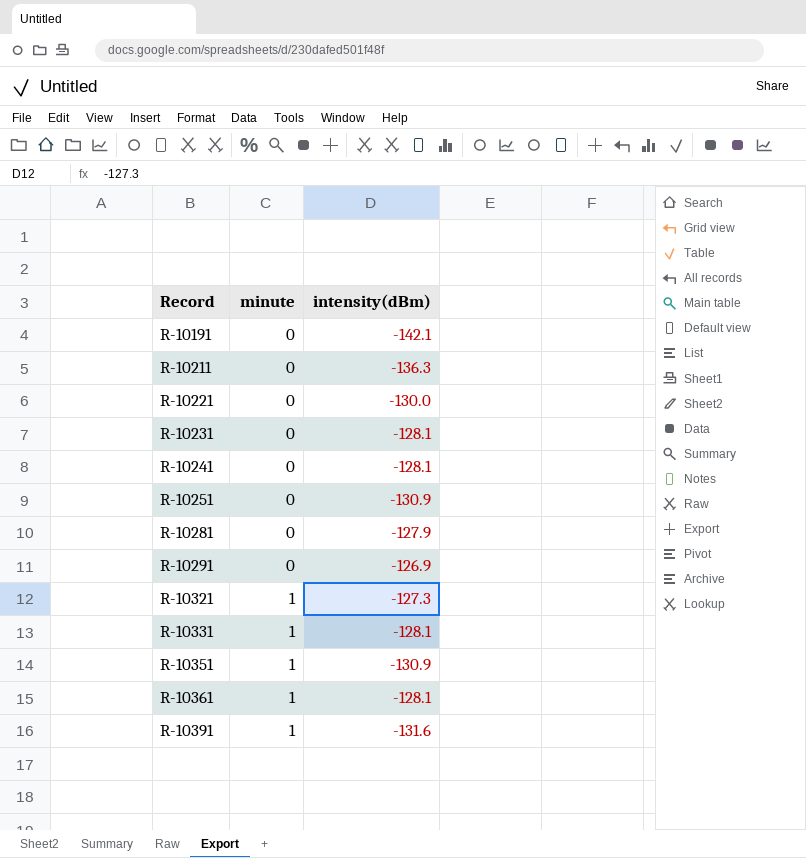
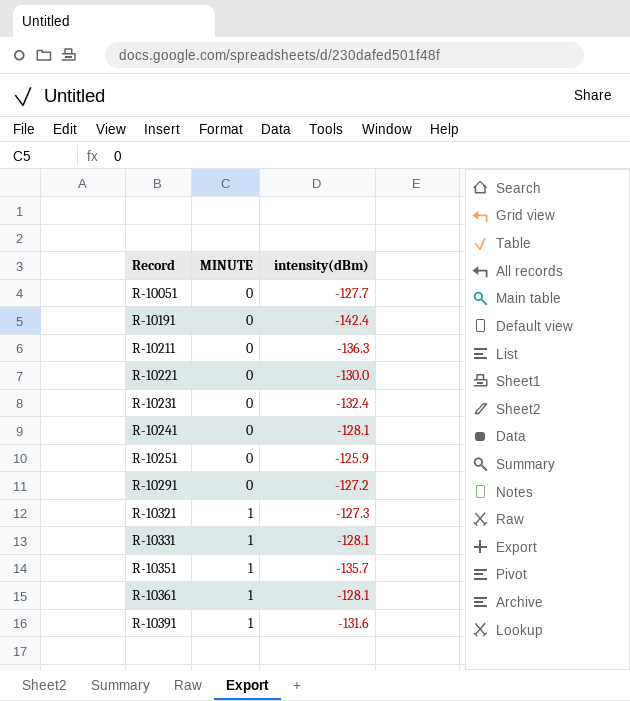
column name: minute -> MINUTE
row R-10281: 0 | -127.9 -> none
row R-10051: none -> 0 | -127.7
R-10191 | intensity(dBm): -142.1 -> -142.4
R-10231 | intensity(dBm): -128.1 -> -132.4
R-10251 | intensity(dBm): -130.9 -> -125.9
R-10291 | intensity(dBm): -126.9 -> -127.2
R-10351 | intensity(dBm): -130.9 -> -135.7

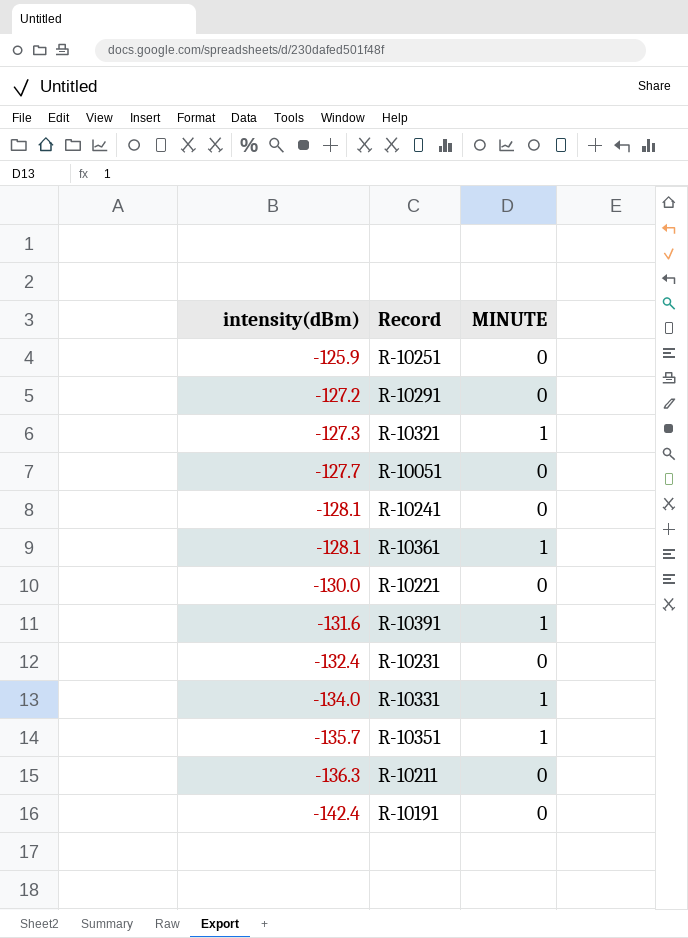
row order: Record ascending -> intensity(dBm) descending
column intensity(dBm) | position: 3 -> 1
R-10331 | intensity(dBm): -128.1 -> -134.0

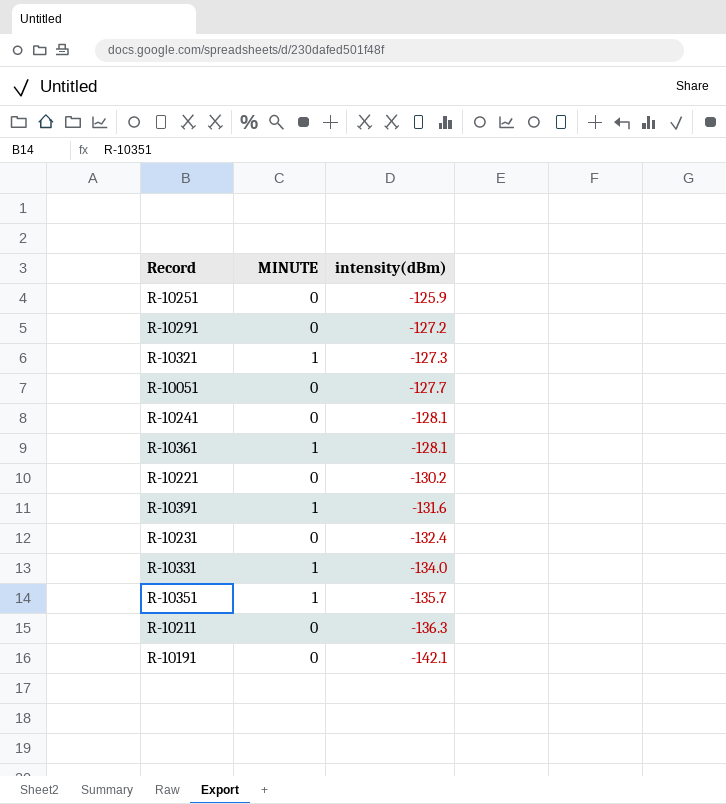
column intensity(dBm) | position: 1 -> 3
R-10221 | intensity(dBm): -130.0 -> -130.2
R-10191 | intensity(dBm): -142.4 -> -142.1

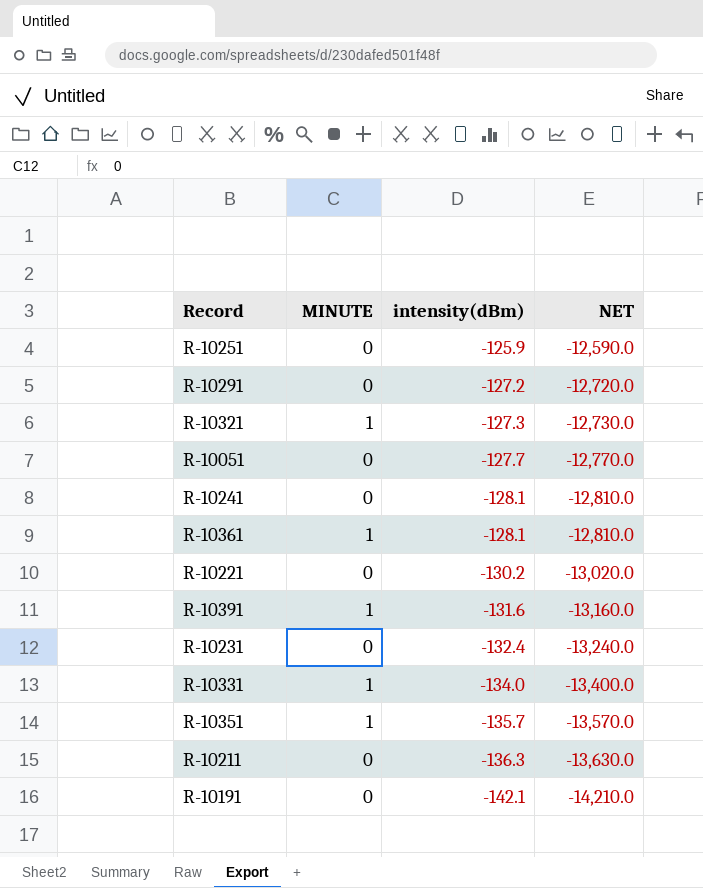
column NET | formula: none -> [intensity(dBm)] * 100

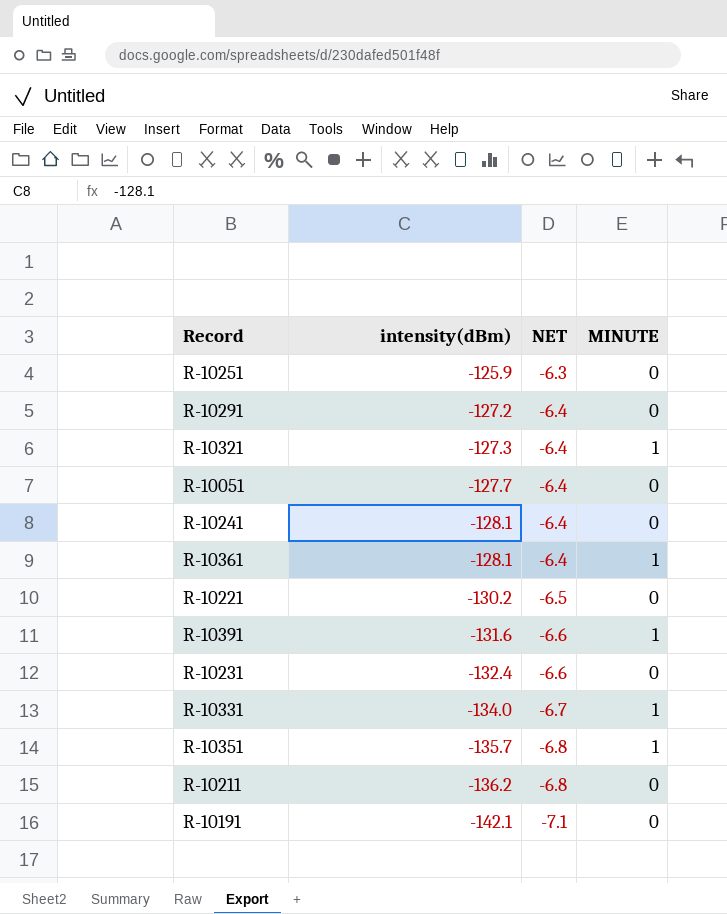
column NET | formula: [intensity(dBm)] * 100 -> [intensity(dBm)] * 0.05
column MINUTE | position: 2 -> 4
R-10211 | intensity(dBm): -136.3 -> -136.2

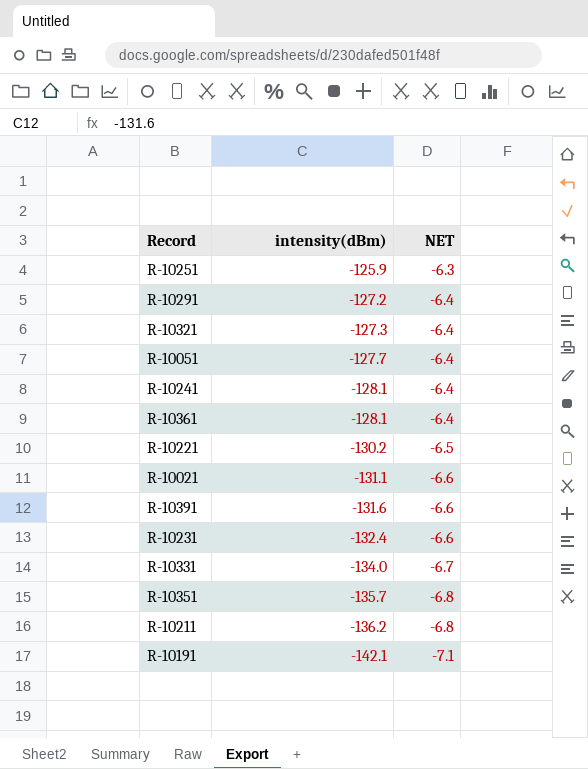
column MINUTE | position: 4 -> none
row R-10021: none -> -131.1 | -6.6

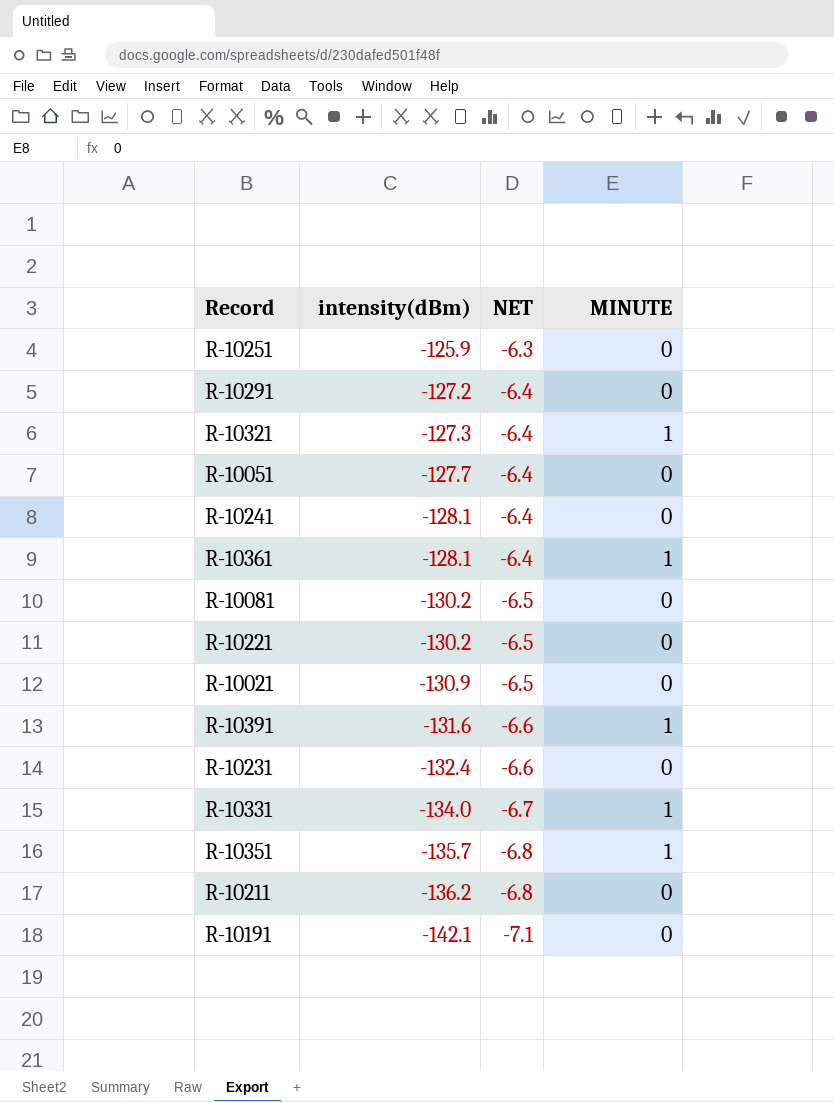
column MINUTE | position: none -> 4
row R-10081: none -> -130.2 | -6.5 | 0
R-10021 | intensity(dBm): -131.1 -> -130.9
R-10021 | NET: -6.6 -> -6.5

